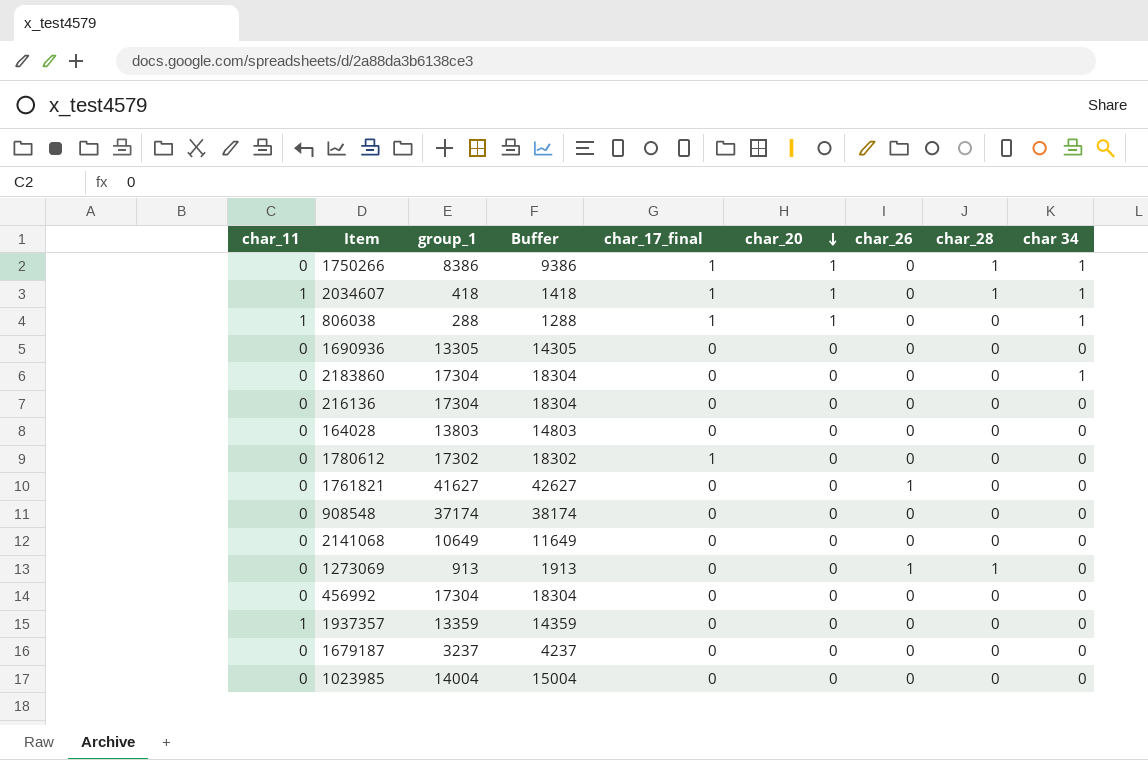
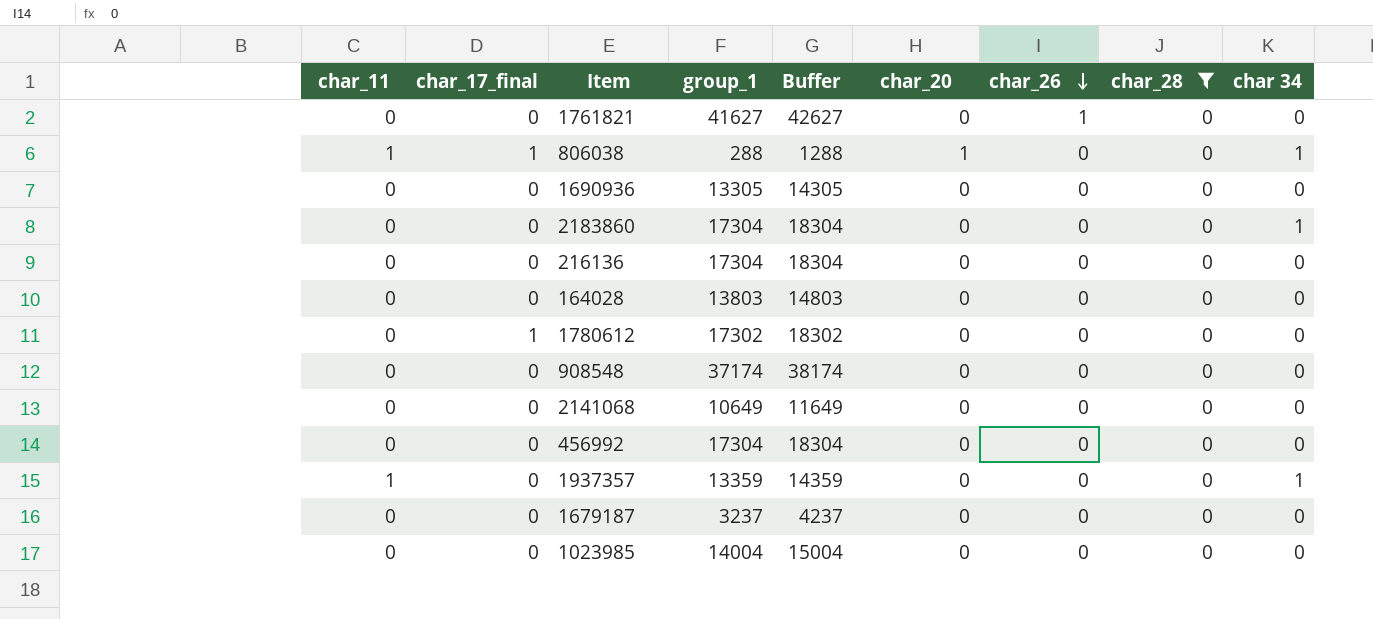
filter: none -> char_28 = 0
row order: char_20 descending -> char_26 descending
column char_17_final | position: 5 -> 2
1937357 | char 34: 0 -> 1

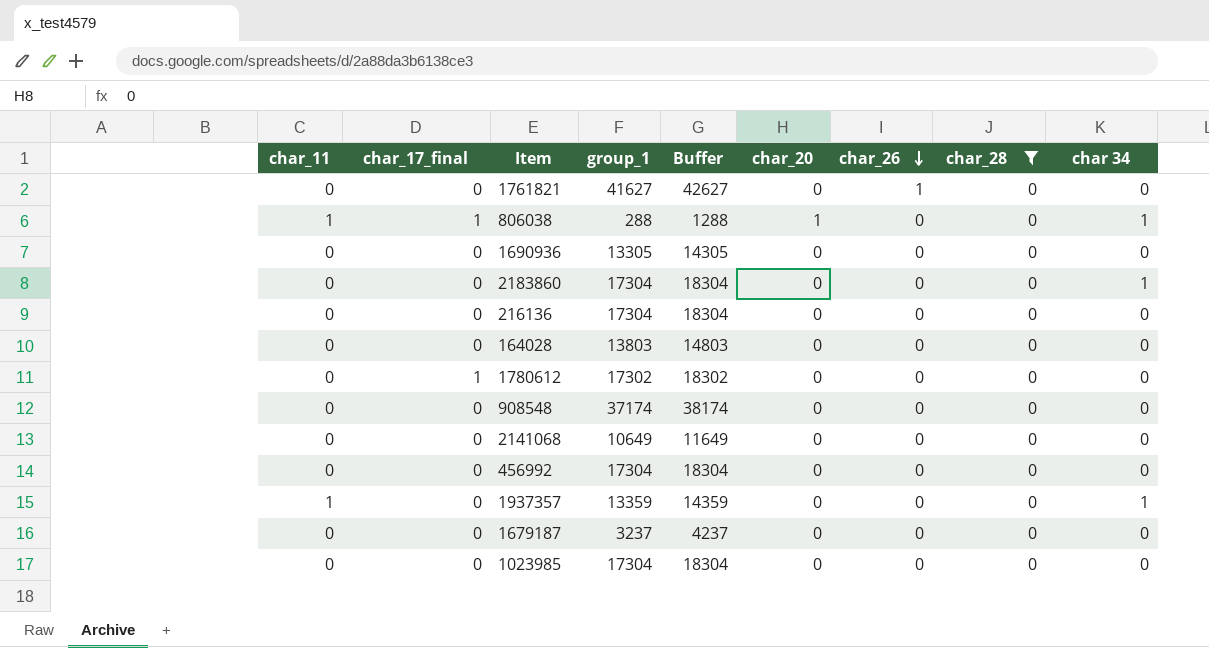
1023985 | group_1: 14004 -> 17304
1023985 | Buffer: 15004 -> 18304

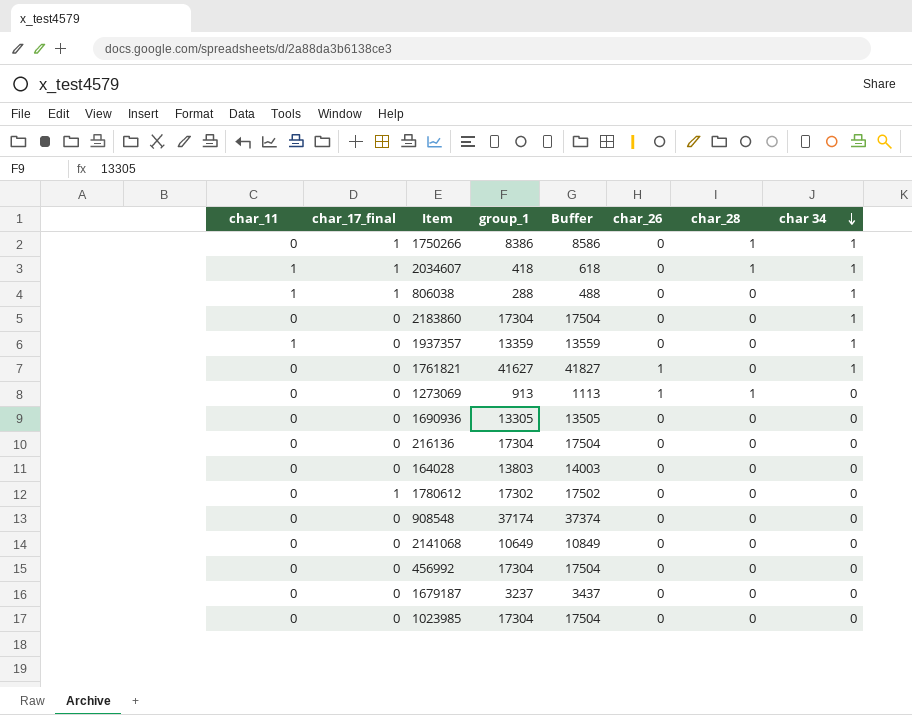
filter: char_28 = 0 -> none
row order: char_26 descending -> char 34 descending
column char_20 | position: 6 -> none
column Buffer | formula: [group_1] + 1000 -> [group_1] + 200
1761821 | char 34: 0 -> 1

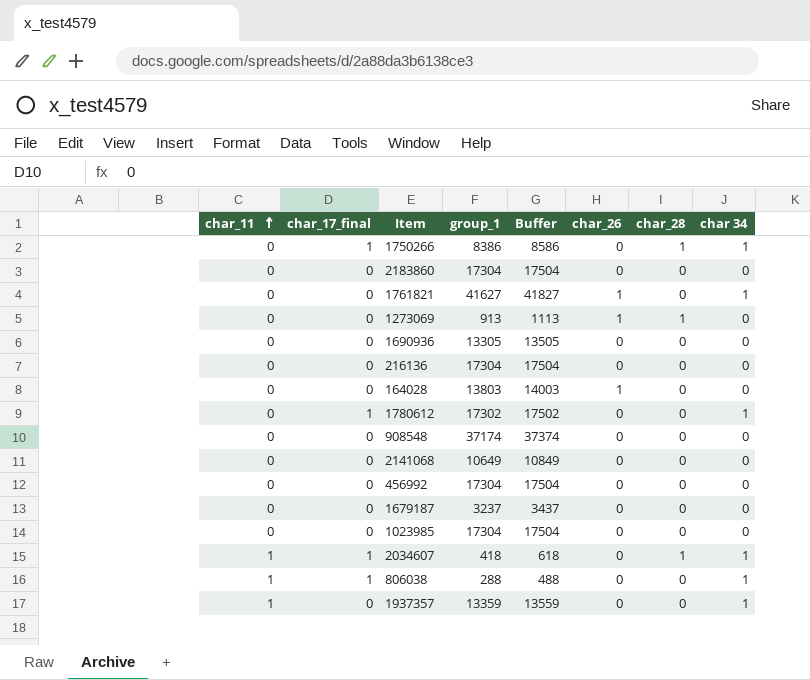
row order: char 34 descending -> char_11 ascending
2183860 | char 34: 1 -> 0
164028 | char_26: 0 -> 1
1780612 | char 34: 0 -> 1

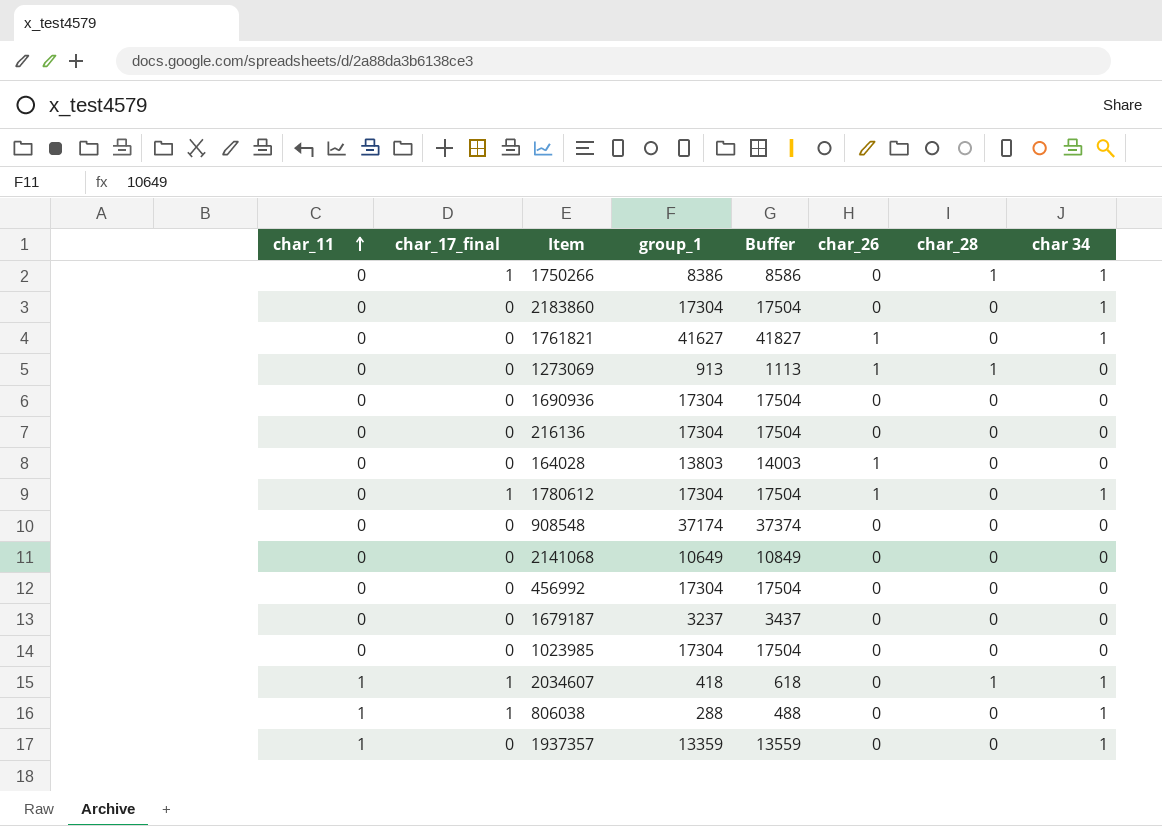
2183860 | char 34: 0 -> 1
1690936 | group_1: 13305 -> 17304
1690936 | Buffer: 13505 -> 17504
1780612 | group_1: 17302 -> 17304
1780612 | Buffer: 17502 -> 17504
1780612 | char_26: 0 -> 1

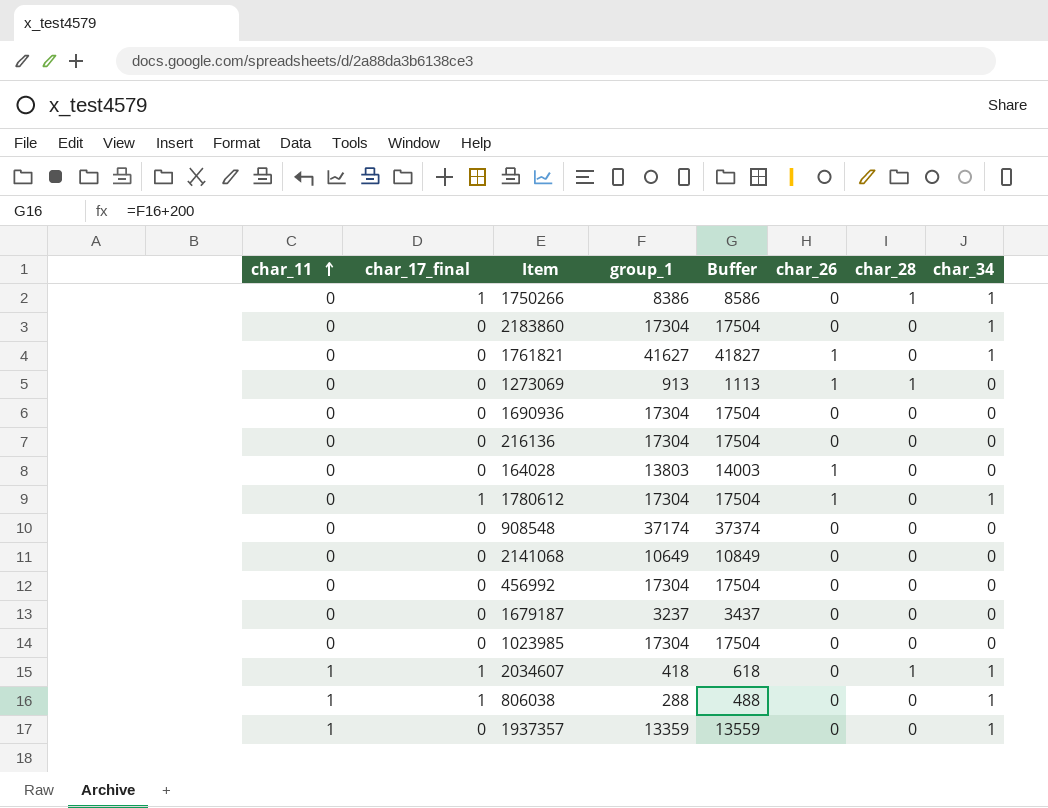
column name: char 34 -> char_34

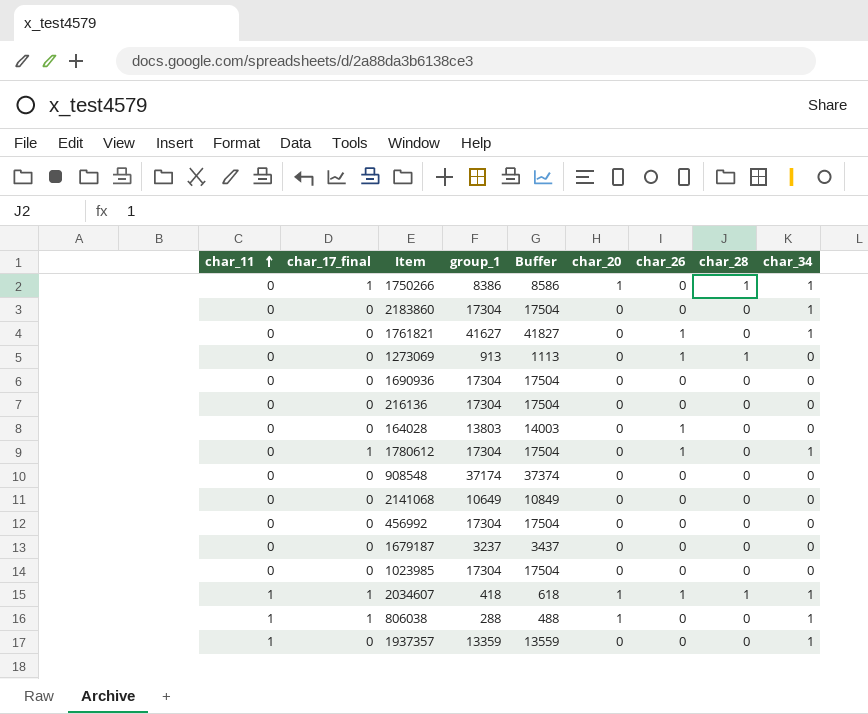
column char_20 | position: none -> 6
2034607 | char_26: 0 -> 1

